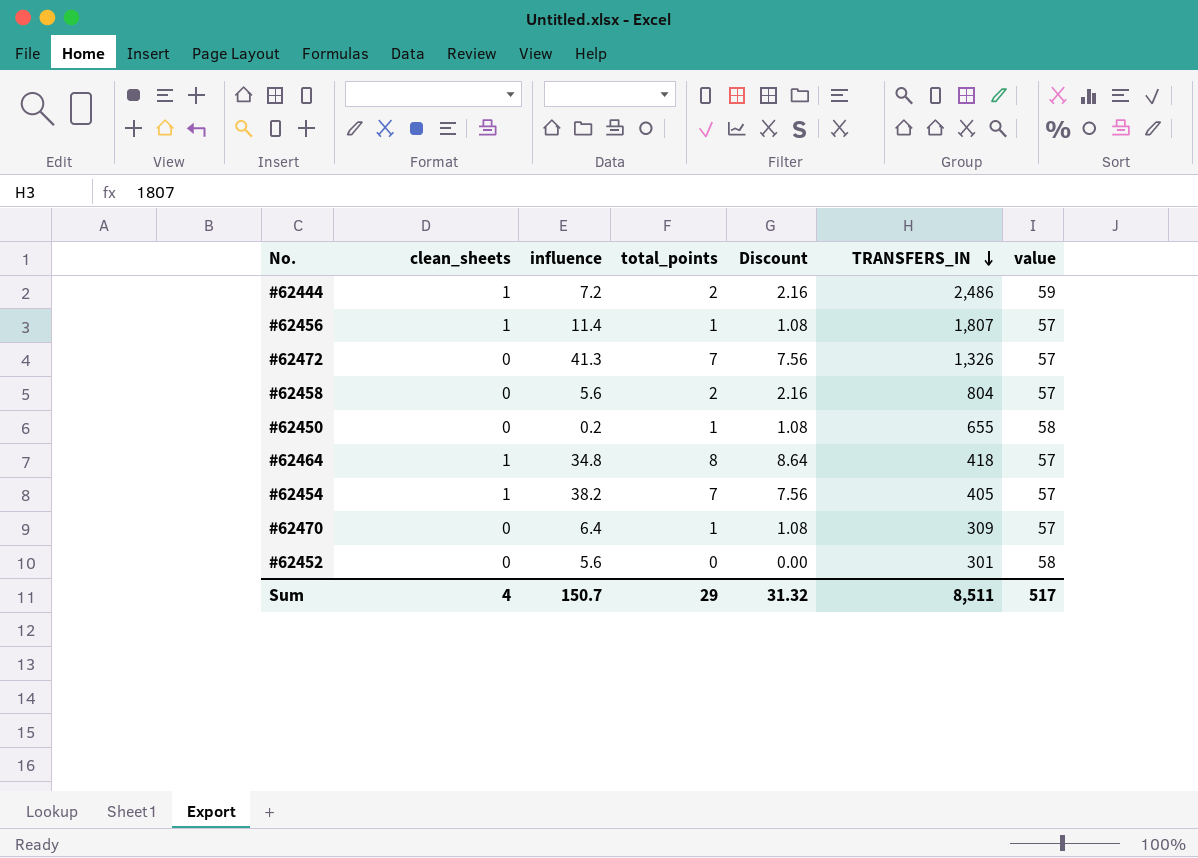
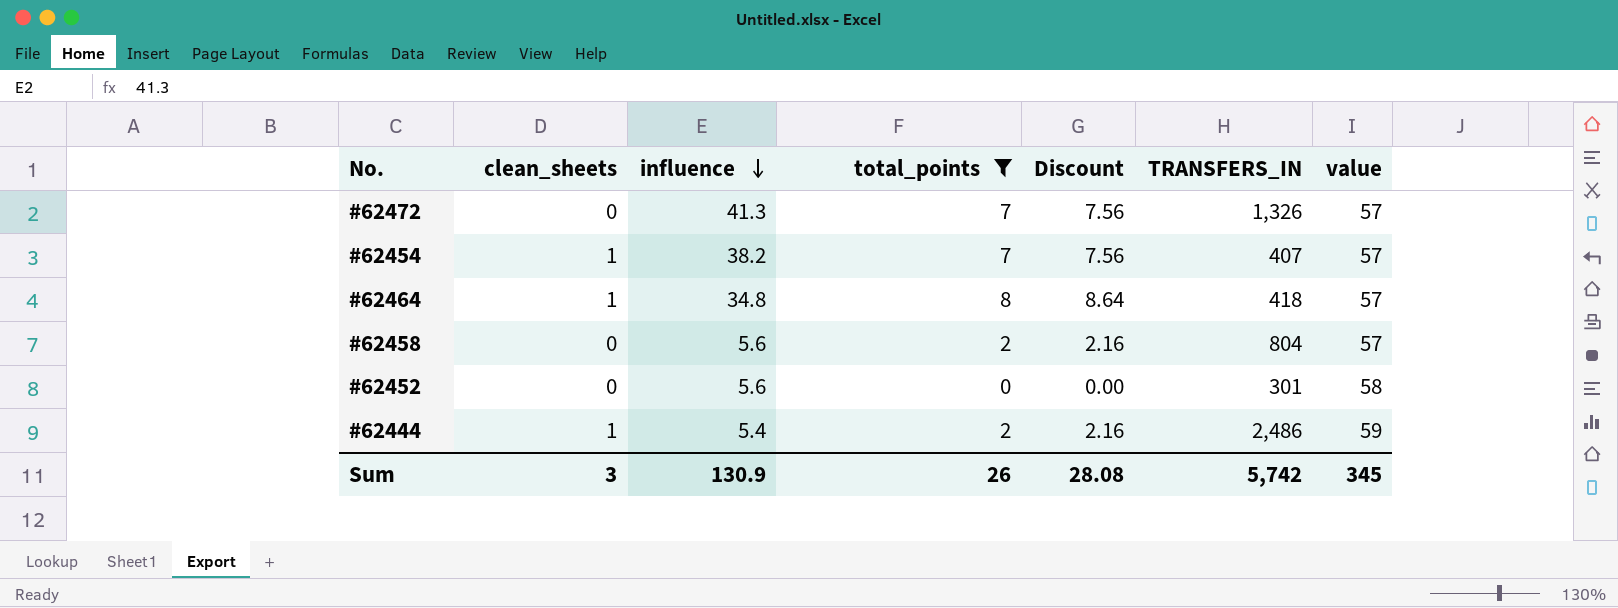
filter: none -> total_points != 1
row order: TRANSFERS_IN descending -> influence descending
#62454 | TRANSFERS_IN: 405 -> 407
#62444 | influence: 7.2 -> 5.4
Sum | clean_sheets: 4 -> 3
Sum | influence: 150.7 -> 130.9
Sum | total_points: 29 -> 26
Sum | Discount: 31.32 -> 28.08
Sum | TRANSFERS_IN: 8,511 -> 5,742
Sum | value: 517 -> 345

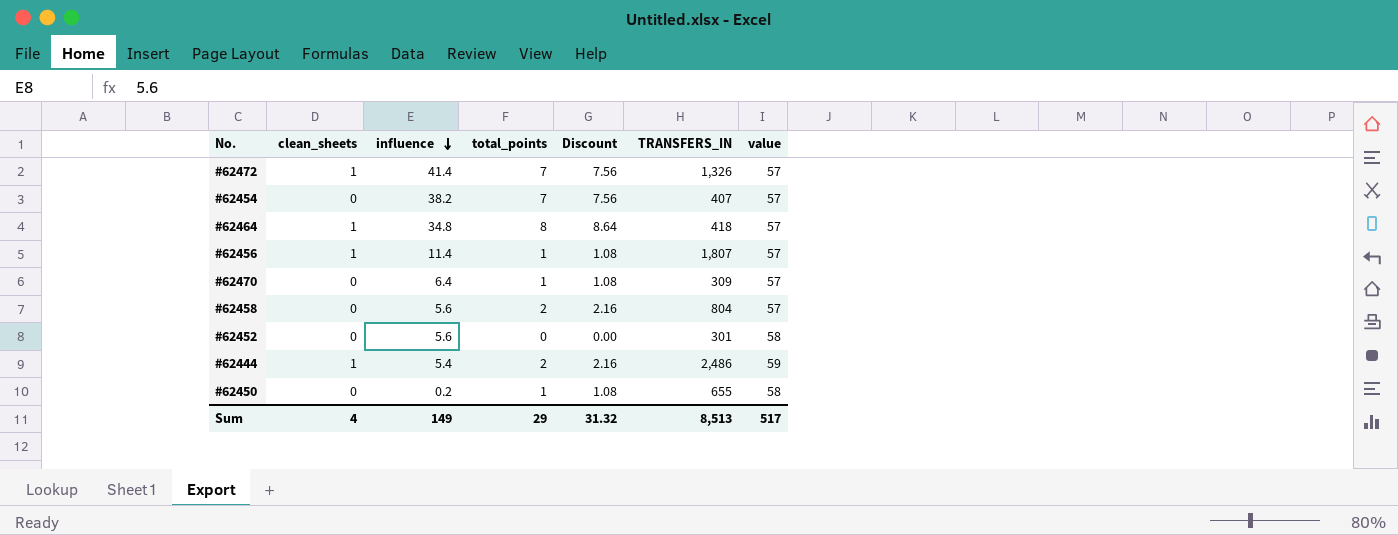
filter: total_points != 1 -> none
#62472 | clean_sheets: 0 -> 1
#62472 | influence: 41.3 -> 41.4
#62454 | clean_sheets: 1 -> 0
Sum | clean_sheets: 3 -> 4
Sum | influence: 130.9 -> 149
Sum | total_points: 26 -> 29
Sum | Discount: 28.08 -> 31.32
Sum | TRANSFERS_IN: 5,742 -> 8,513
Sum | value: 345 -> 517

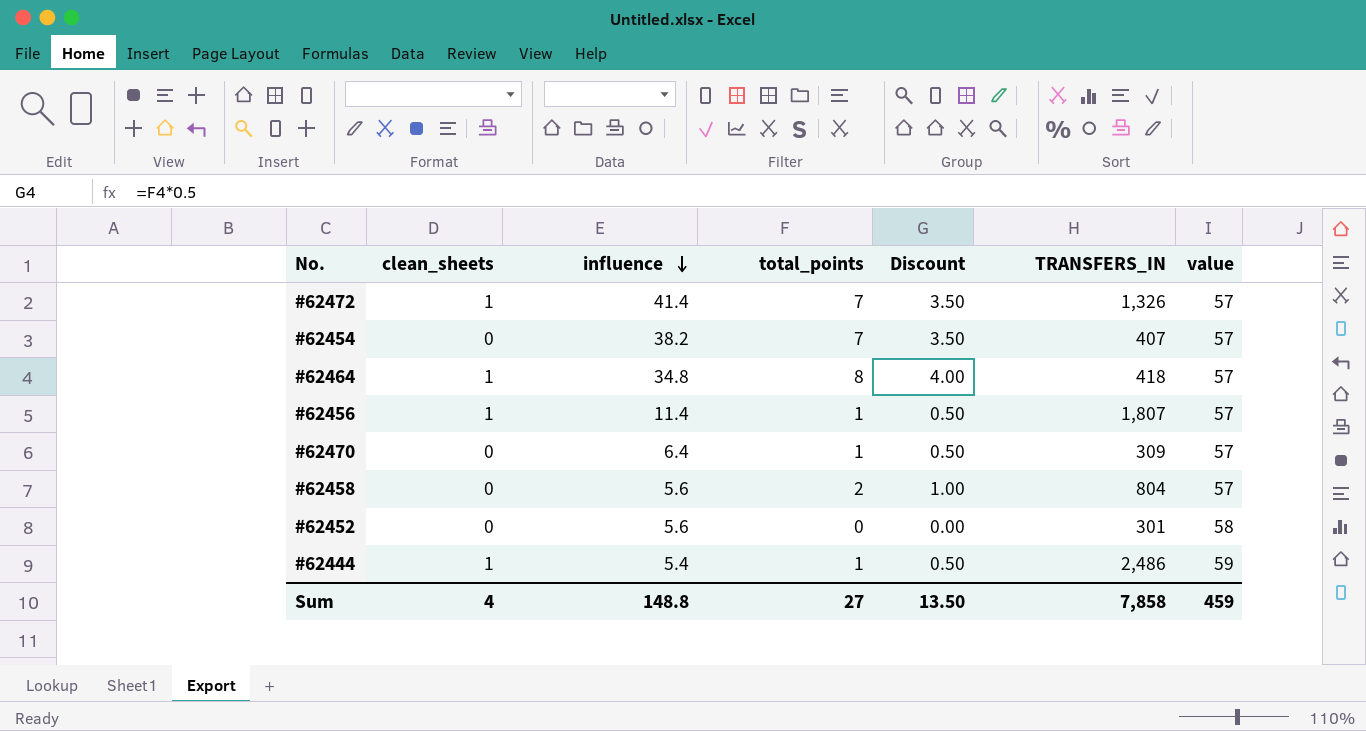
column Discount | formula: [total_points] * 1.08 -> [total_points] * 0.5
row #62450: 0 | 0.2 | 1 | 1.08 | 655 | 58 -> none
#62444 | total_points: 2 -> 1
Sum | influence: 149 -> 148.8
Sum | total_points: 29 -> 27
Sum | Discount: 31.32 -> 13.50
Sum | TRANSFERS_IN: 8,513 -> 7,858
Sum | value: 517 -> 459

